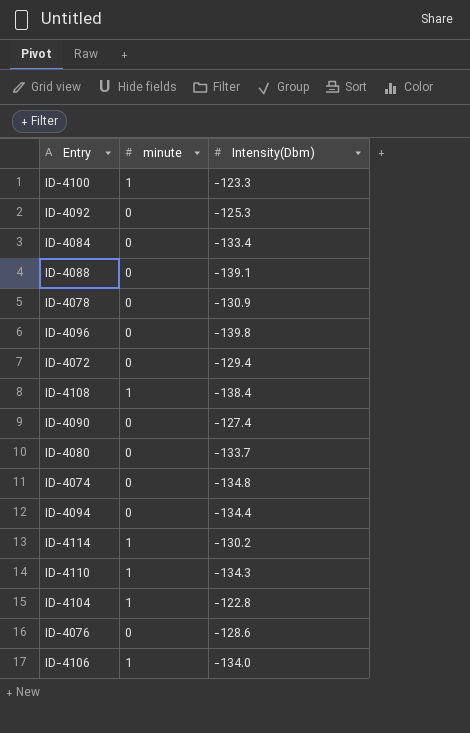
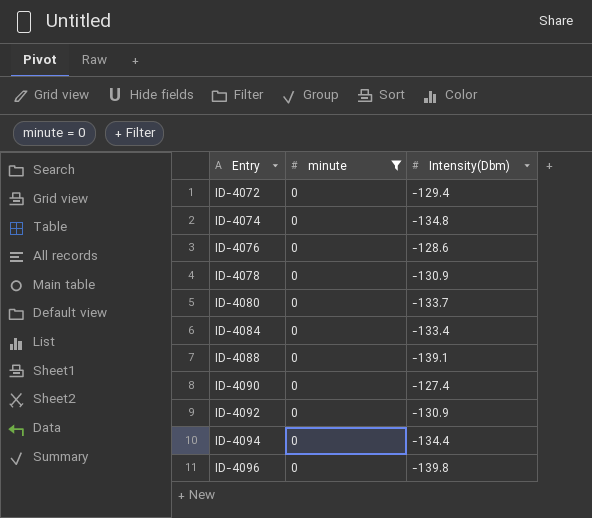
filter: none -> minute = 0
row order: none -> Entry ascending
ID-4092 | Intensity(Dbm): -125.3 -> -130.9

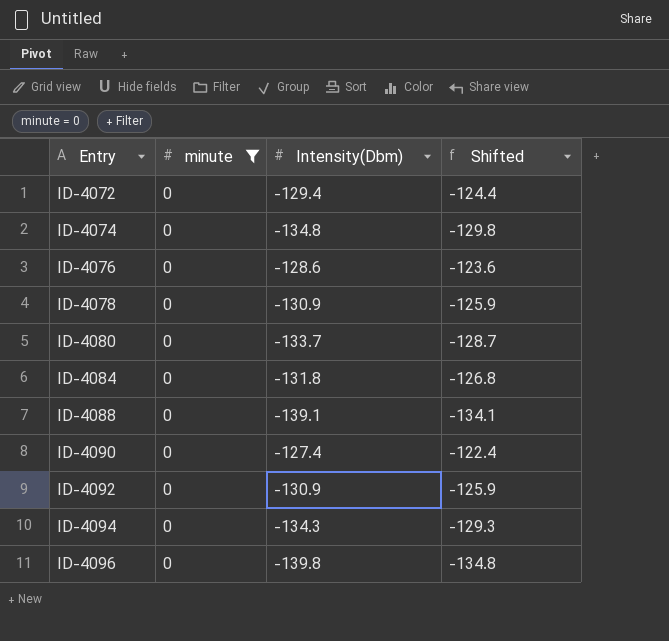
column Shifted | formula: none -> [Intensity(Dbm)] + 5
ID-4084 | Intensity(Dbm): -133.4 -> -131.8
ID-4094 | Intensity(Dbm): -134.4 -> -134.3

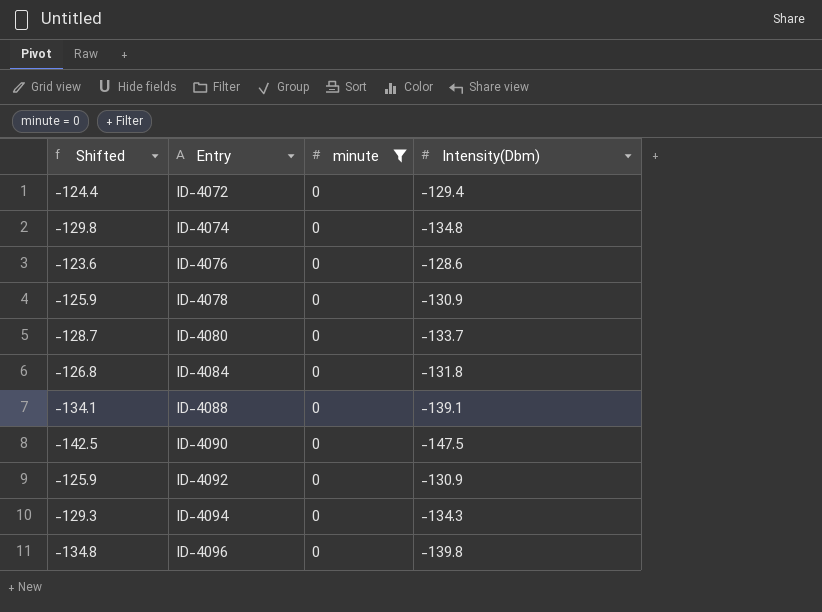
column Shifted | position: 4 -> 1
ID-4090 | Shifted: -122.4 -> -142.5
ID-4090 | Intensity(Dbm): -127.4 -> -147.5

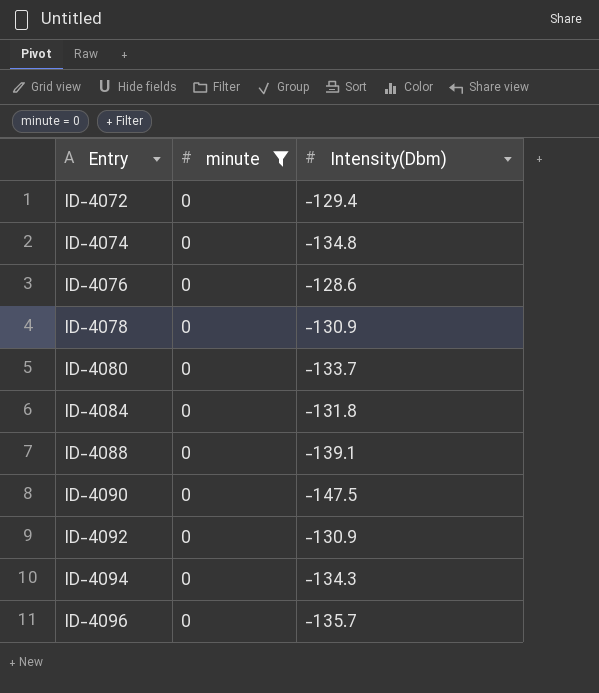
column Shifted | formula: [Intensity(Dbm)] + 5 -> none
ID-4096 | Intensity(Dbm): -139.8 -> -135.7

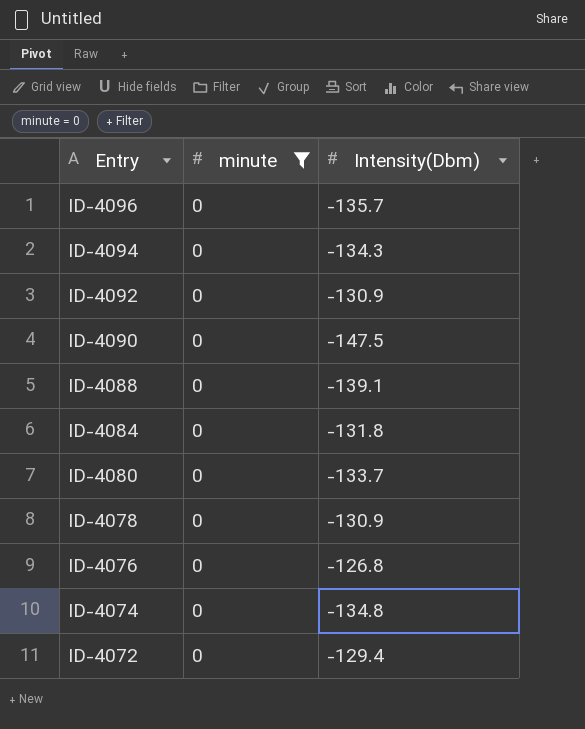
row order: Entry ascending -> Entry descending
ID-4076 | Intensity(Dbm): -128.6 -> -126.8

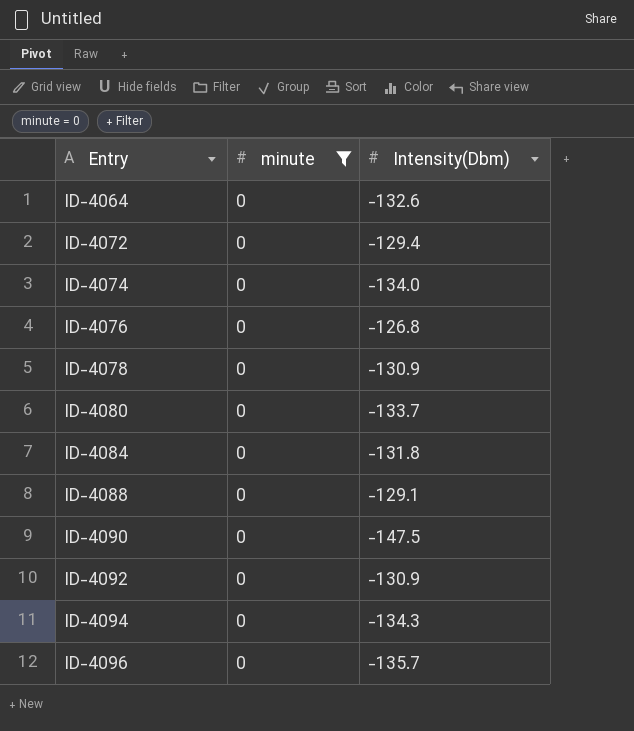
row order: Entry descending -> Entry ascending
row ID-4064: none -> 0 | -132.6
ID-4074 | Intensity(Dbm): -134.8 -> -134.0
ID-4088 | Intensity(Dbm): -139.1 -> -129.1

